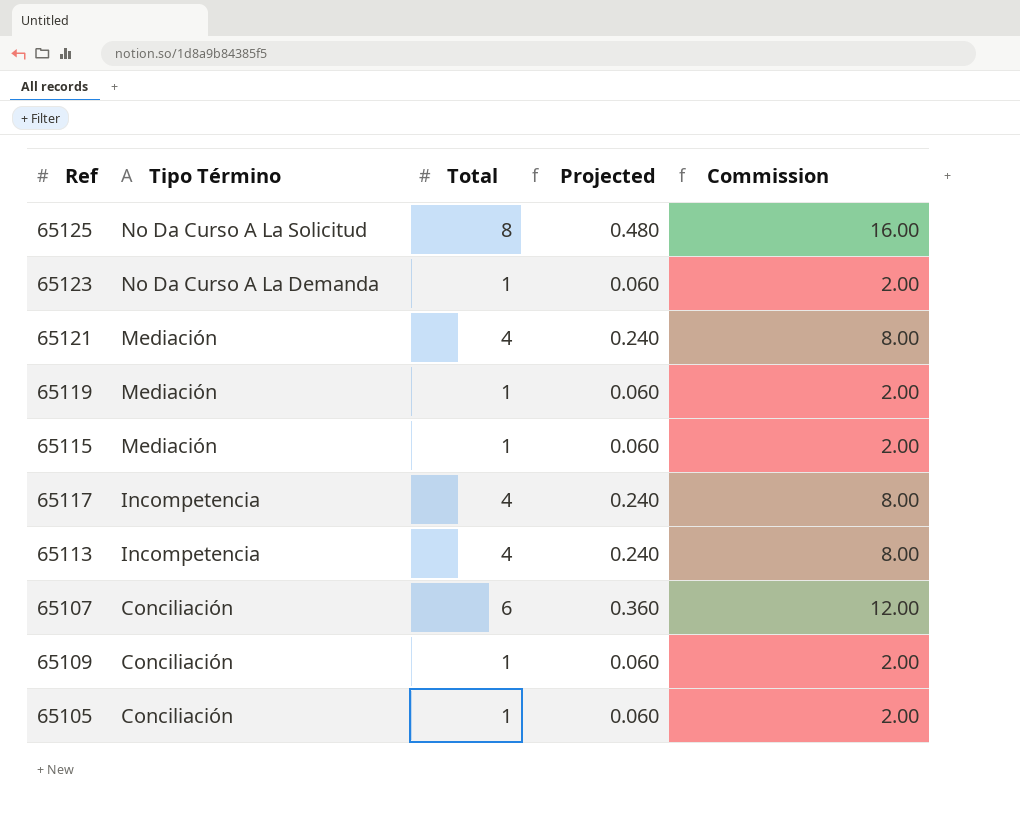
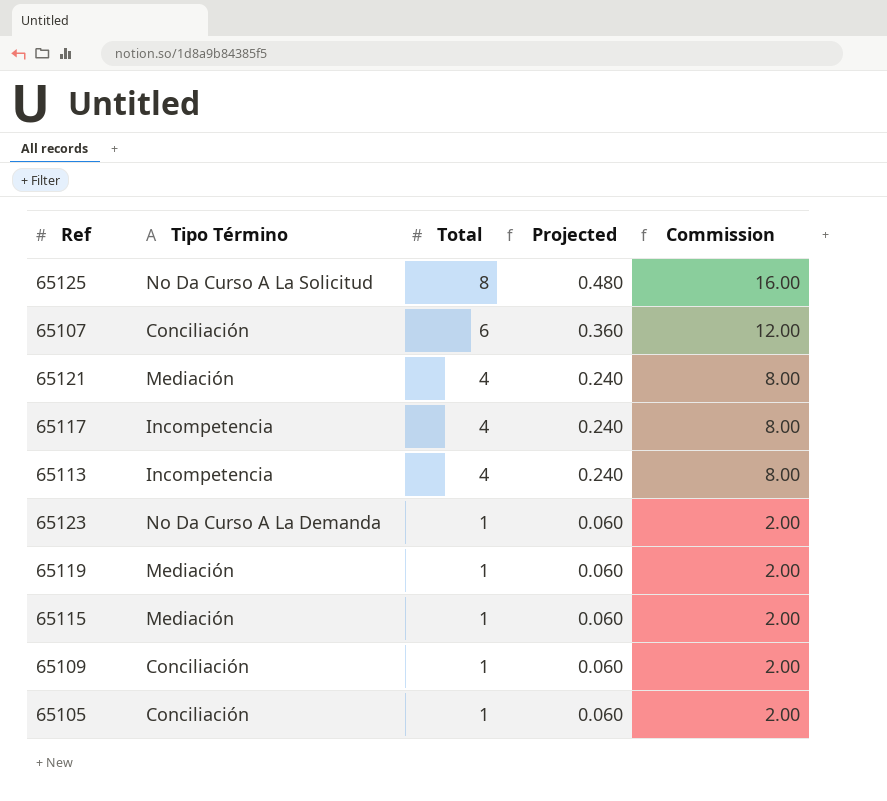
row order: Tipo Término descending -> Total descending

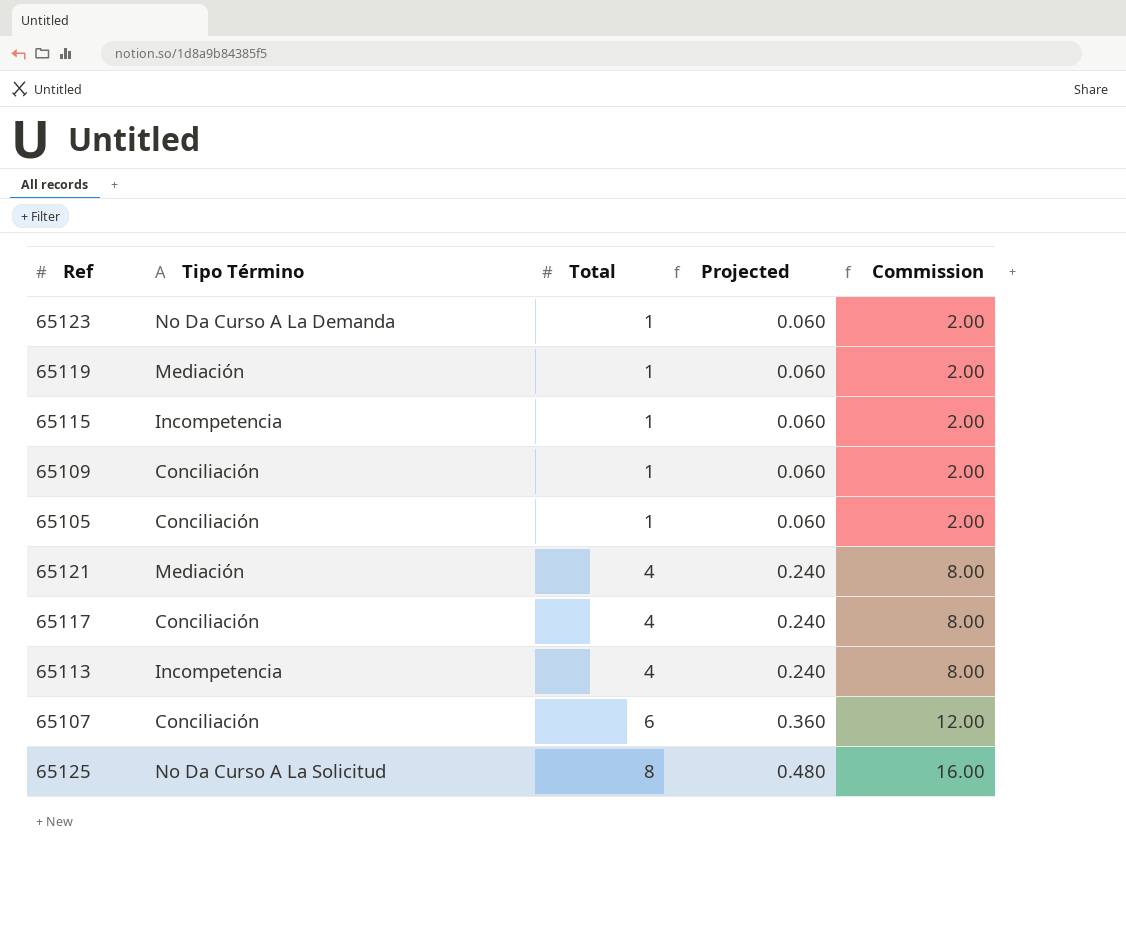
row order: Total descending -> Total ascending
65115 | Tipo Término: Mediación -> Incompetencia
65117 | Tipo Término: Incompetencia -> Conciliación

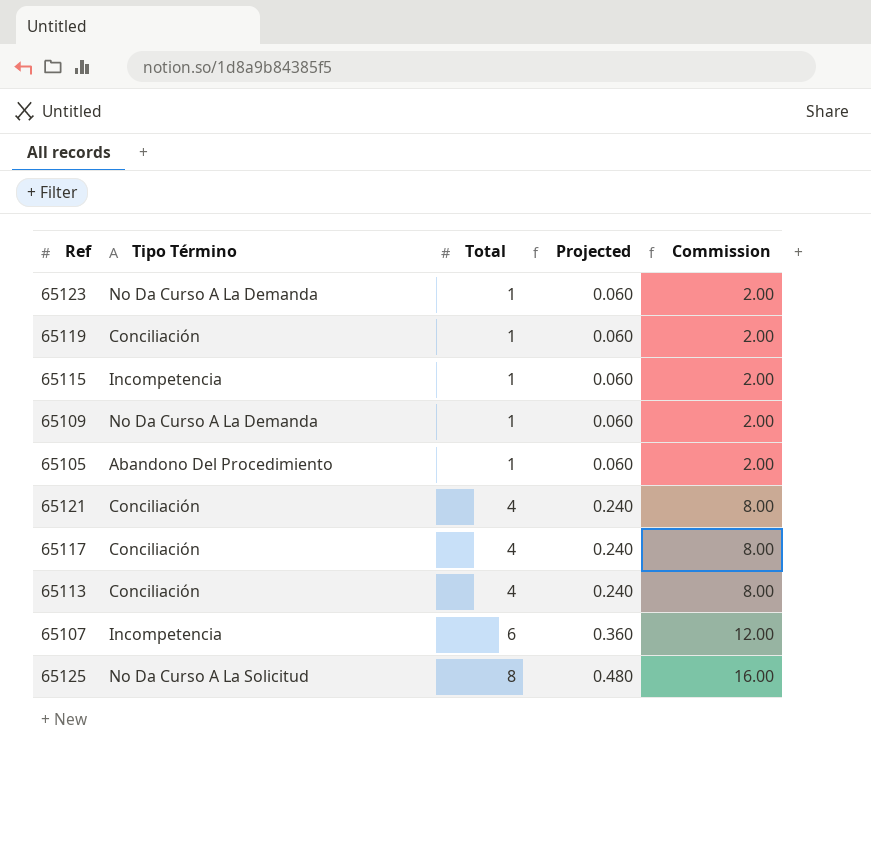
65119 | Tipo Término: Mediación -> Conciliación
65109 | Tipo Término: Conciliación -> No Da Curso A La Demanda
65105 | Tipo Término: Conciliación -> Abandono Del Procedimiento
65121 | Tipo Término: Mediación -> Conciliación
65113 | Tipo Término: Incompetencia -> Conciliación
65107 | Tipo Término: Conciliación -> Incompetencia

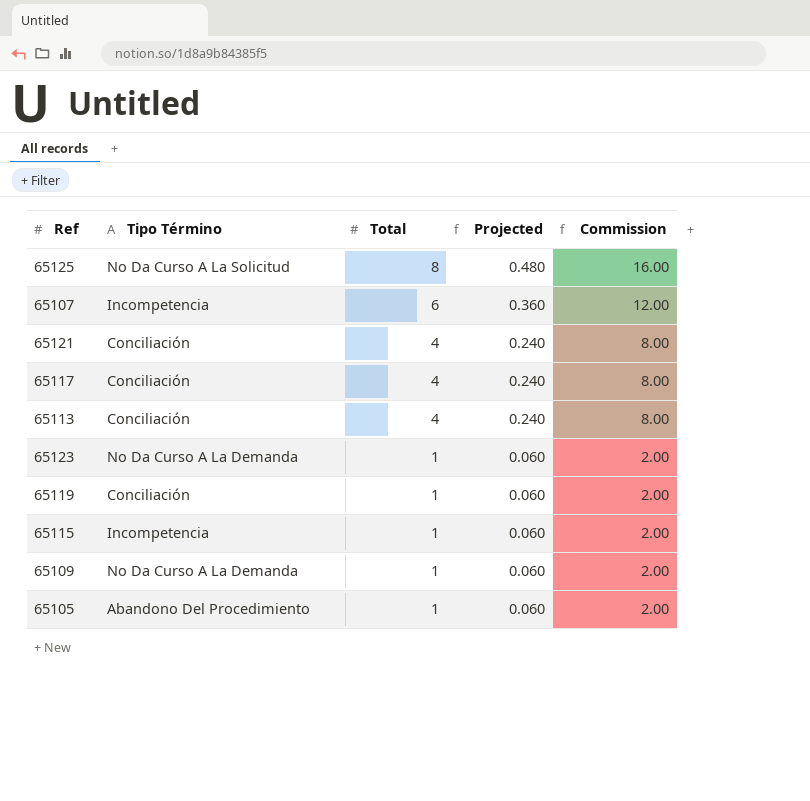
row order: Total ascending -> Total descending

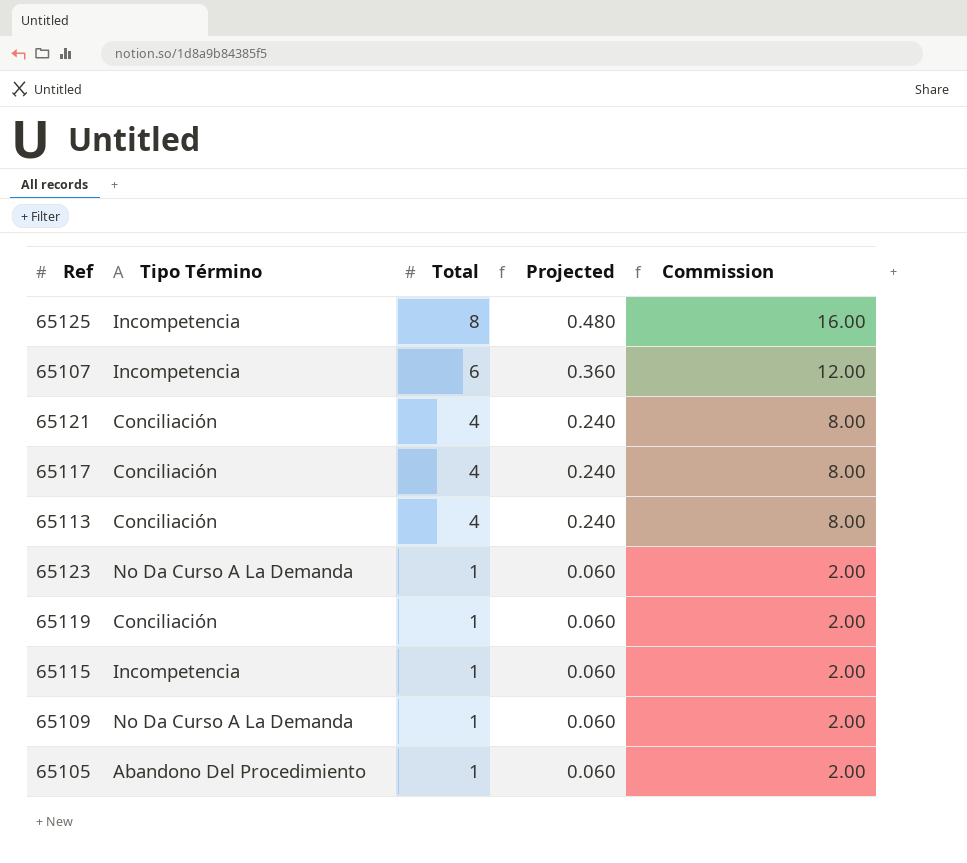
65125 | Tipo Término: No Da Curso A La Solicitud -> Incompetencia

